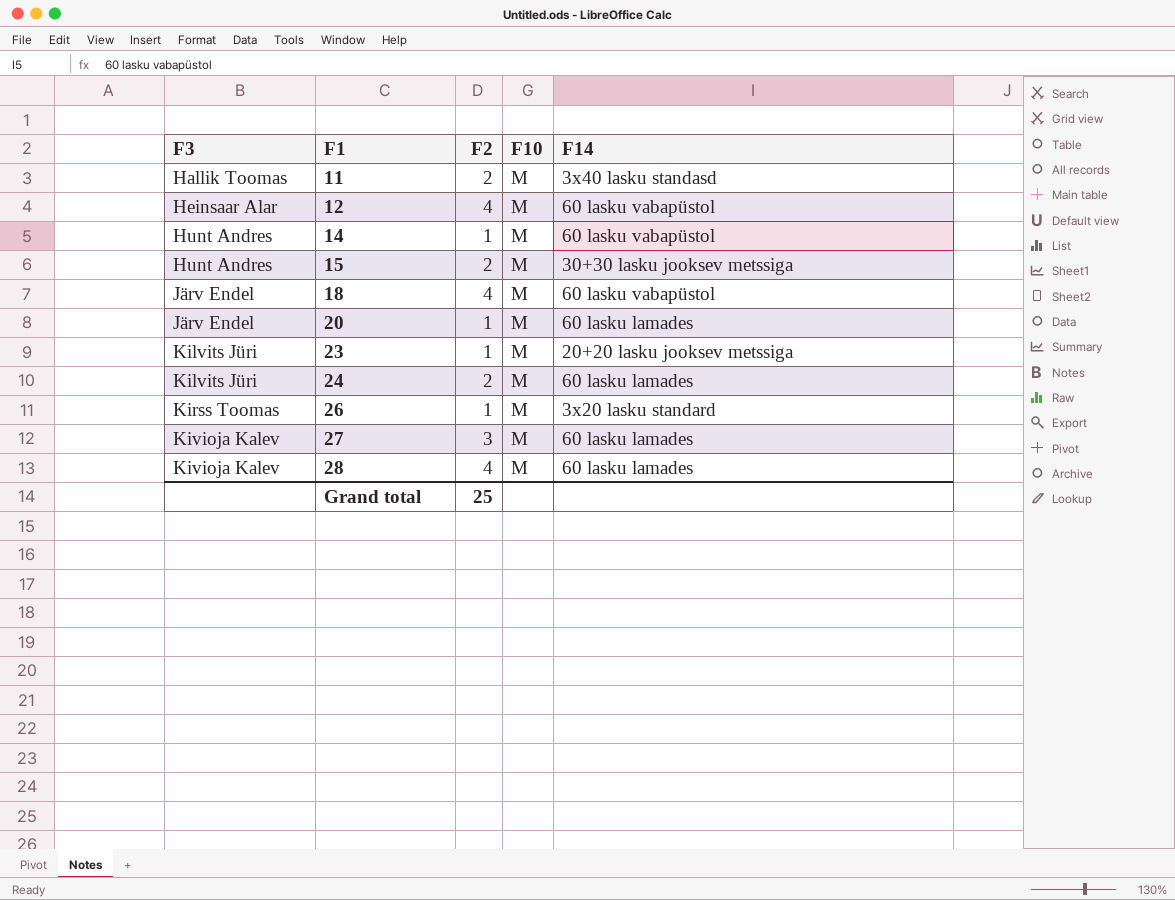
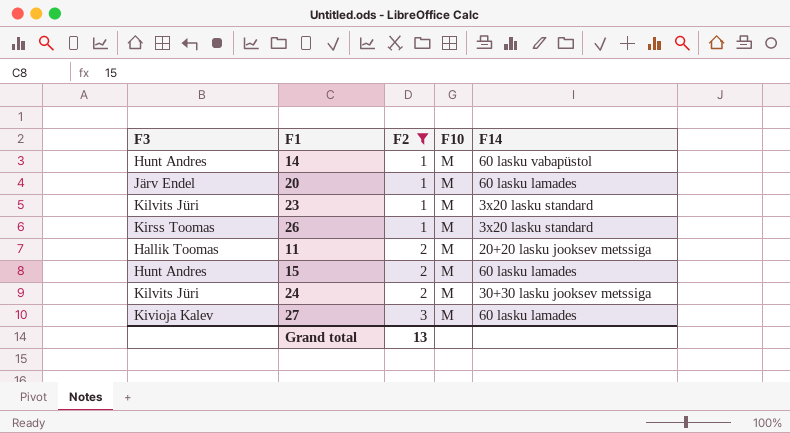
filter: none -> F2 != 4
row order: F3 ascending -> F2 ascending
23 | F14: 20+20 lasku jooksev metssiga -> 3x20 lasku standard
11 | F14: 3x40 lasku standasd -> 20+20 lasku jooksev metssiga
15 | F14: 30+30 lasku jooksev metssiga -> 60 lasku lamades
24 | F14: 60 lasku lamades -> 30+30 lasku jooksev metssiga
Grand total | F2: 25 -> 13

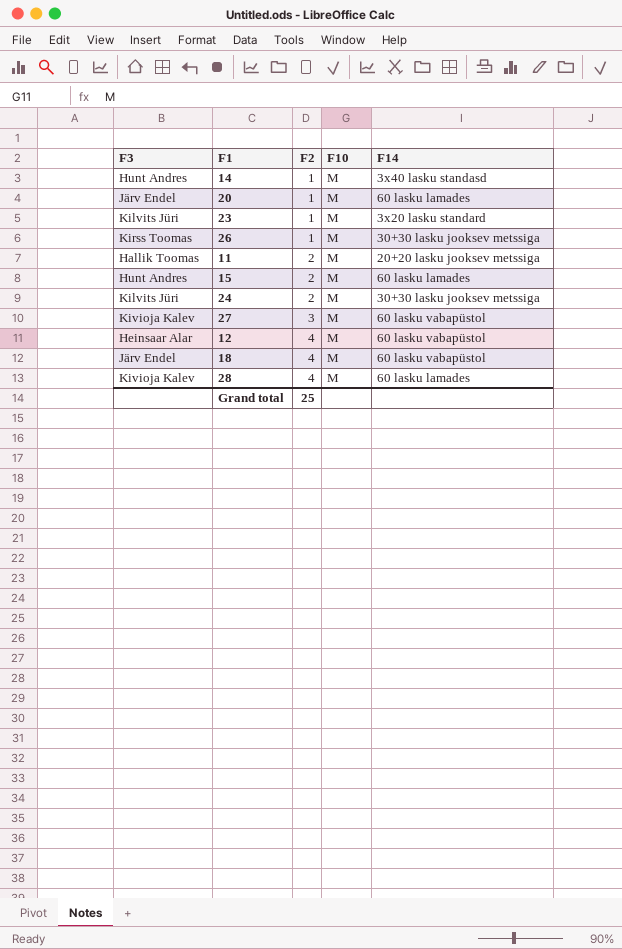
filter: F2 != 4 -> none
14 | F14: 60 lasku vabapüstol -> 3x40 lasku standasd
26 | F14: 3x20 lasku standard -> 30+30 lasku jooksev metssiga
27 | F14: 60 lasku lamades -> 60 lasku vabapüstol
Grand total | F2: 13 -> 25

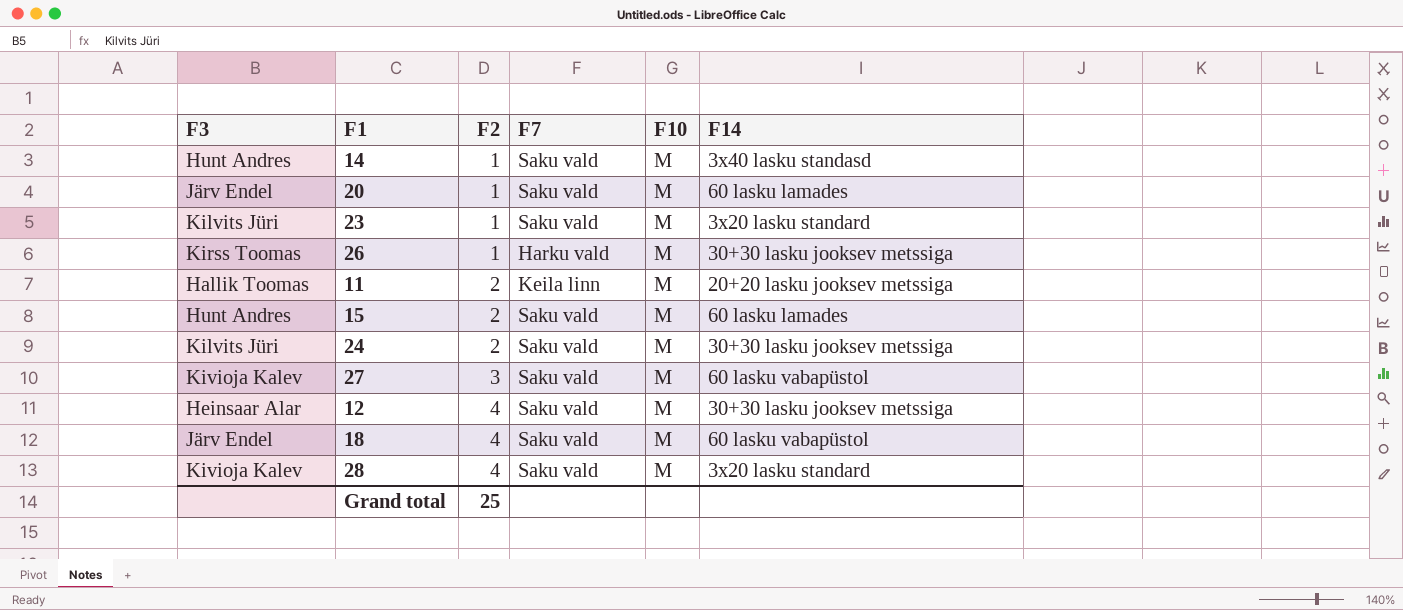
column F7 | position: none -> 4
12 | F14: 60 lasku vabapüstol -> 30+30 lasku jooksev metssiga
28 | F14: 60 lasku lamades -> 3x20 lasku standard

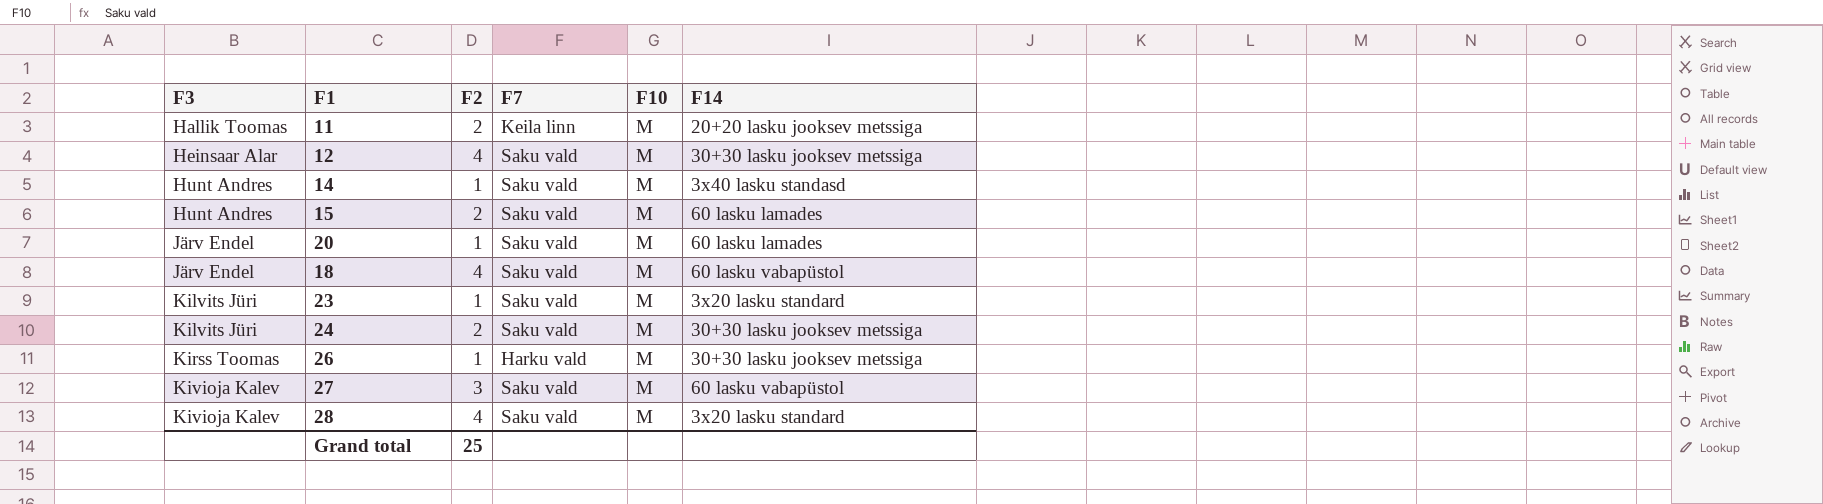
row order: F2 ascending -> F3 ascending

